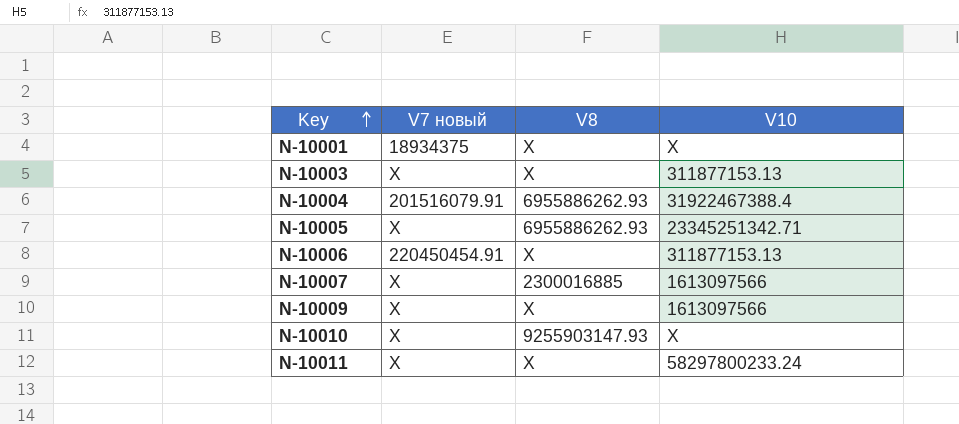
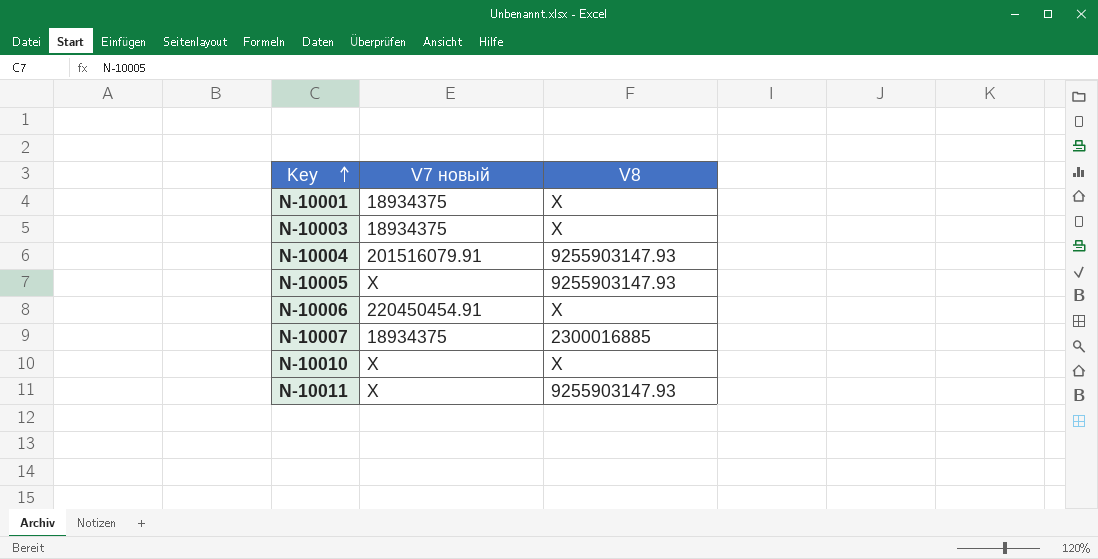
column V10 | position: 4 -> none
row N-10009: X | X | 1613097566 -> none
N-10003 | V7 новый: X -> 18934375
N-10004 | V8: 6955886262.93 -> 9255903147.93
N-10005 | V8: 6955886262.93 -> 9255903147.93
N-10007 | V7 новый: X -> 18934375
N-10010 | V8: 9255903147.93 -> X
N-10011 | V8: X -> 9255903147.93

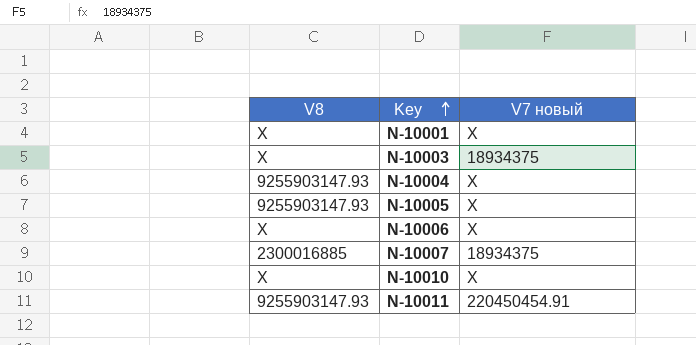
column V8 | position: 3 -> 1
N-10001 | V7 новый: 18934375 -> X
N-10004 | V7 новый: 201516079.91 -> X
N-10006 | V7 новый: 220450454.91 -> X
N-10011 | V7 новый: X -> 220450454.91

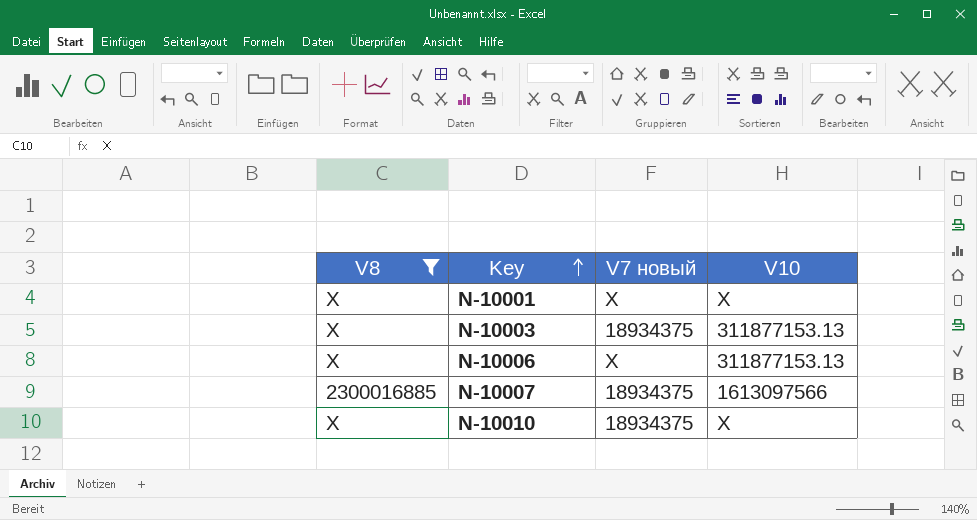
filter: none -> V8 != 9255903147.93
column V10 | position: none -> 4
N-10010 | V7 новый: X -> 18934375

